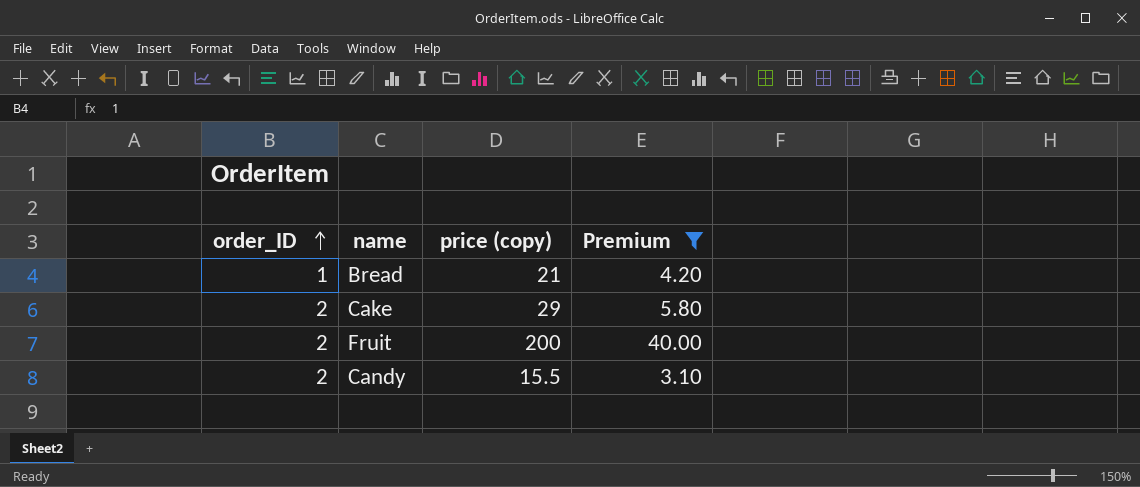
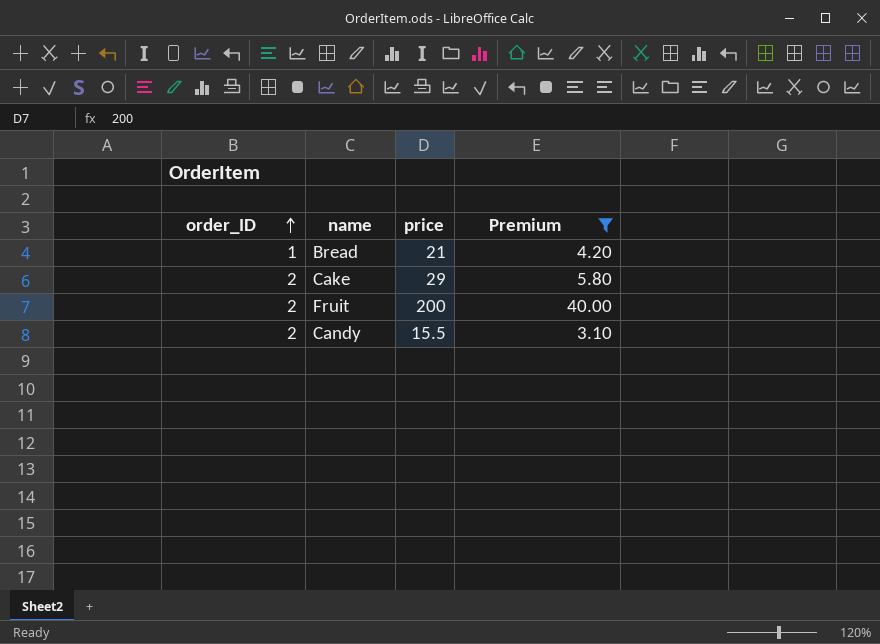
column name: price (copy) -> price

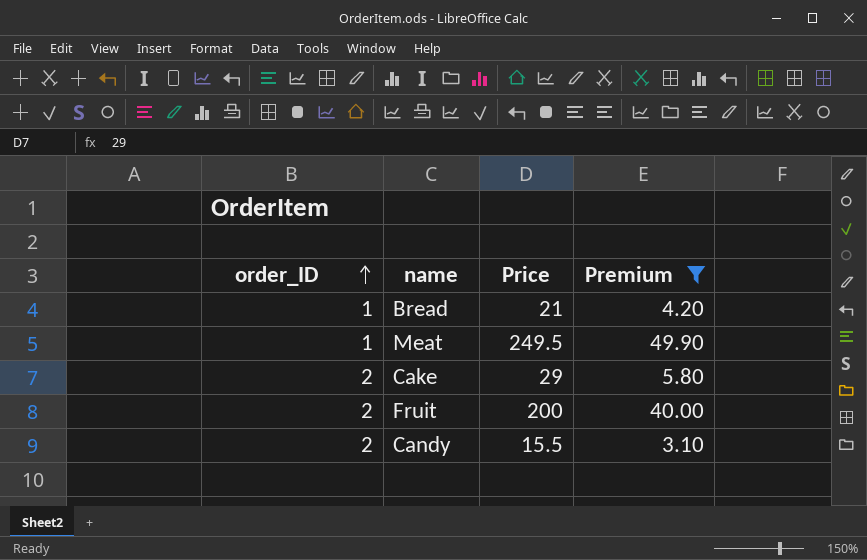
column name: price -> Price
row Meat: none -> 1 | 249.5 | 49.90

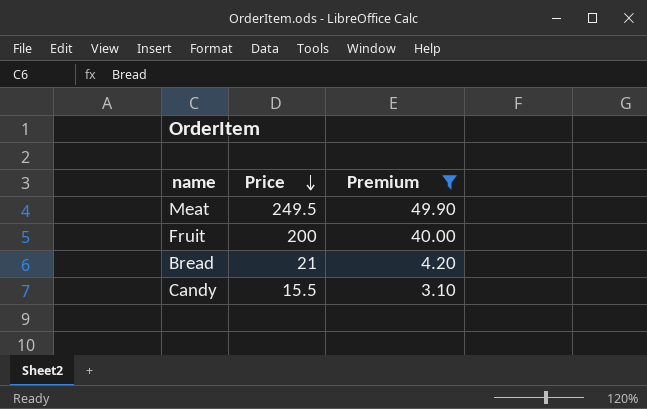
row order: order_ID ascending -> Price descending
column order_ID | position: 1 -> none
row Cake: 2 | 29 | 5.80 -> none

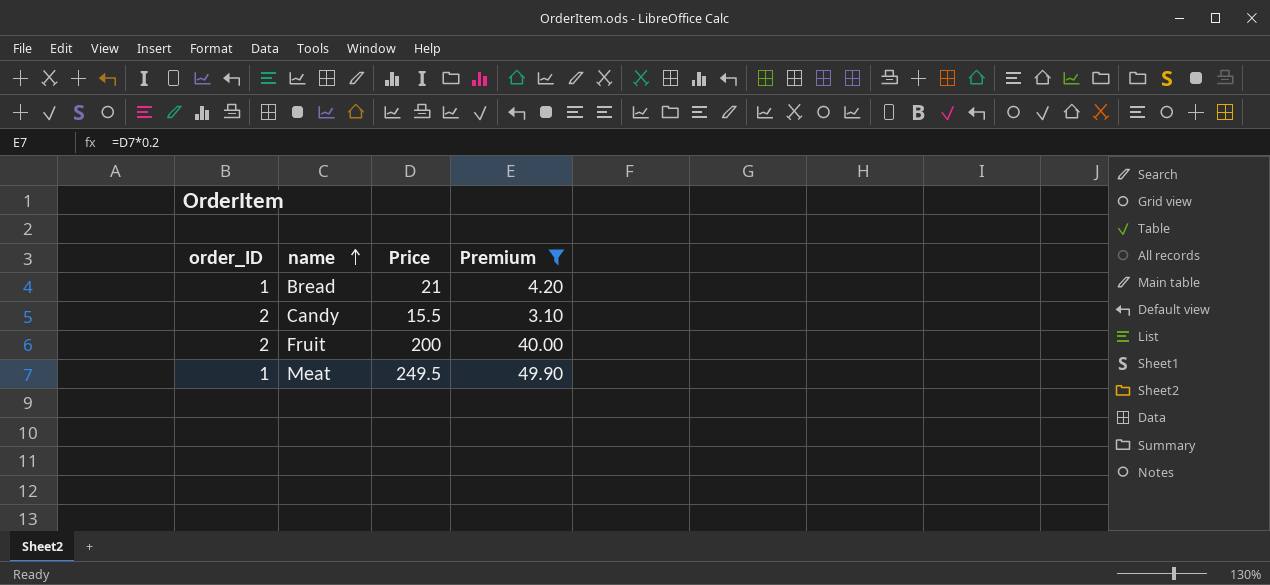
row order: Price descending -> name ascending
column order_ID | position: none -> 1

